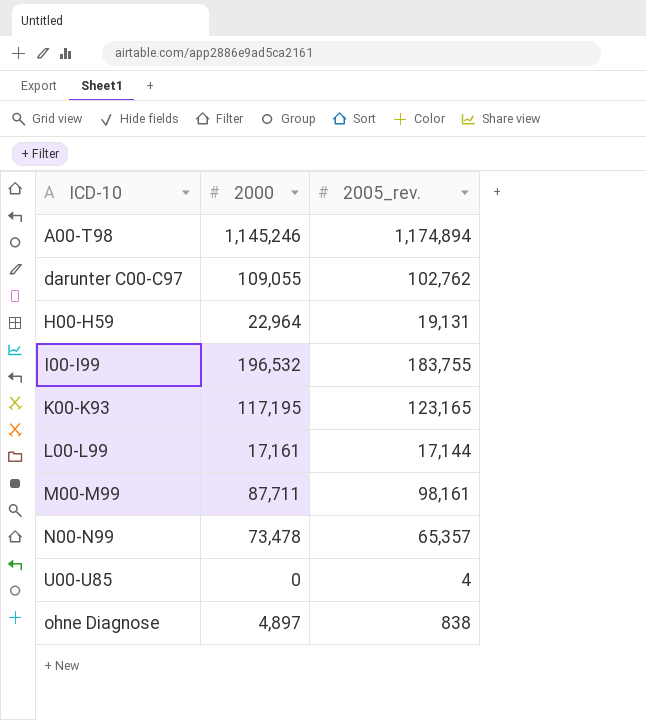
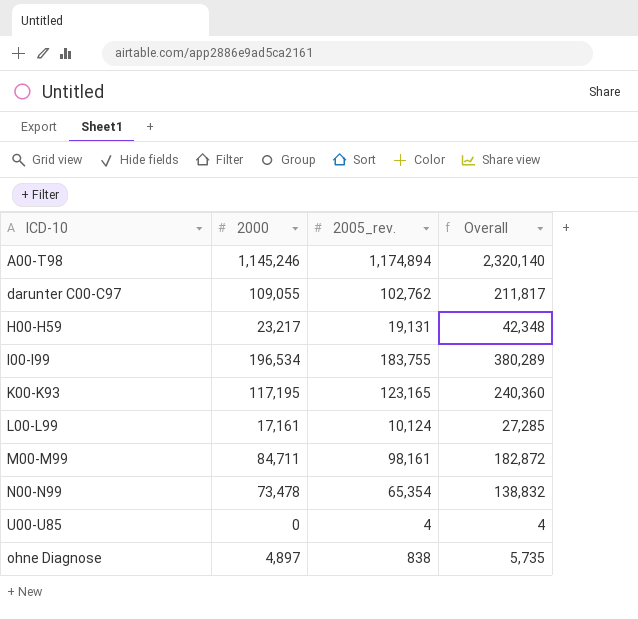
column Overall | formula: none -> [2000] + [2005_rev.]
H00-H59 | 2000: 22,964 -> 23,217
I00-I99 | 2000: 196,532 -> 196,534
L00-L99 | 2005_rev.: 17,144 -> 10,124
M00-M99 | 2000: 87,711 -> 84,711
N00-N99 | 2005_rev.: 65,357 -> 65,354

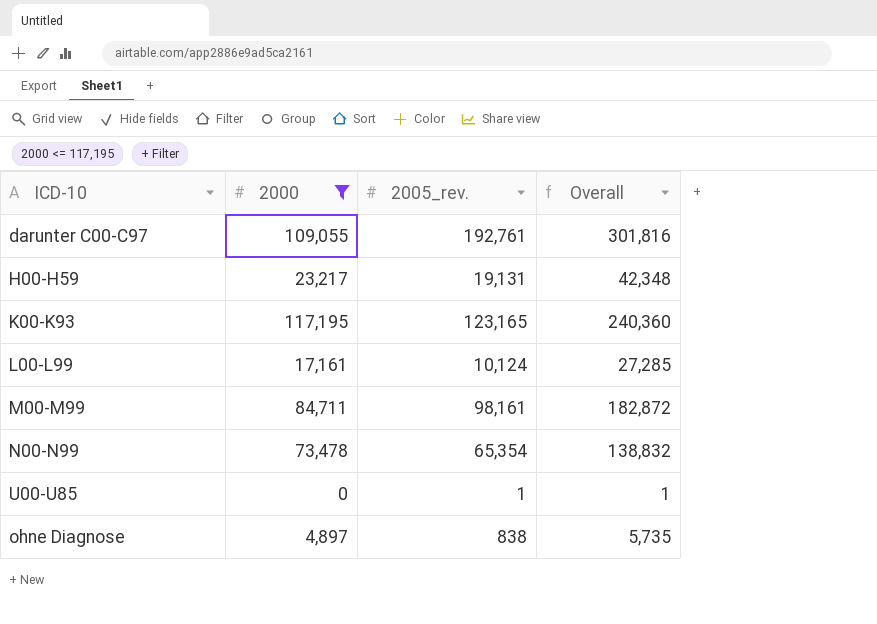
filter: none -> 2000 <= 117,195
darunter C00-C97 | 2005_rev.: 102,762 -> 192,761
darunter C00-C97 | Overall: 211,817 -> 301,816
U00-U85 | 2005_rev.: 4 -> 1
U00-U85 | Overall: 4 -> 1

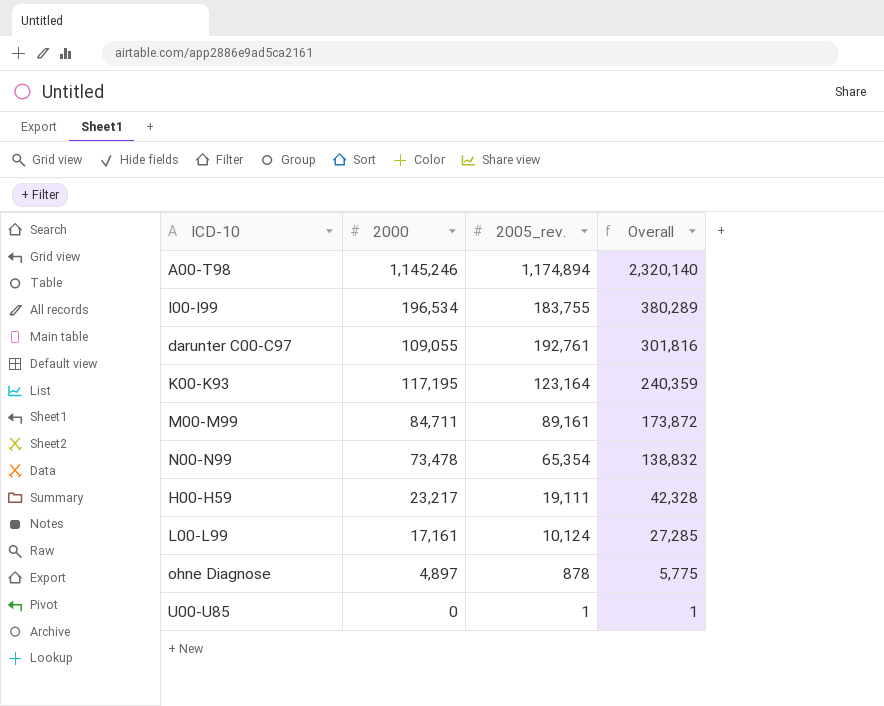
filter: 2000 <= 117,195 -> none
row order: none -> Overall descending
K00-K93 | 2005_rev.: 123,165 -> 123,164
K00-K93 | Overall: 240,360 -> 240,359
M00-M99 | 2005_rev.: 98,161 -> 89,161
M00-M99 | Overall: 182,872 -> 173,872
H00-H59 | 2005_rev.: 19,131 -> 19,111
H00-H59 | Overall: 42,348 -> 42,328
ohne Diagnose | 2005_rev.: 838 -> 878
ohne Diagnose | Overall: 5,735 -> 5,775

